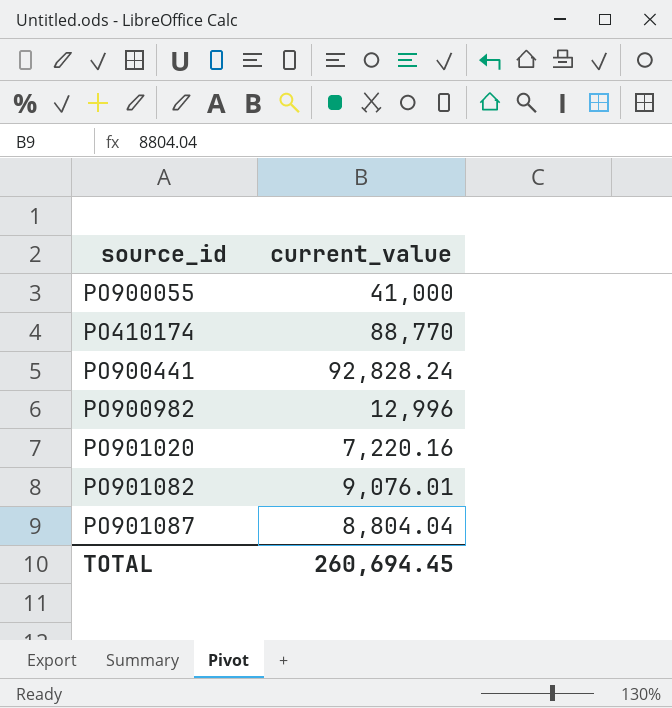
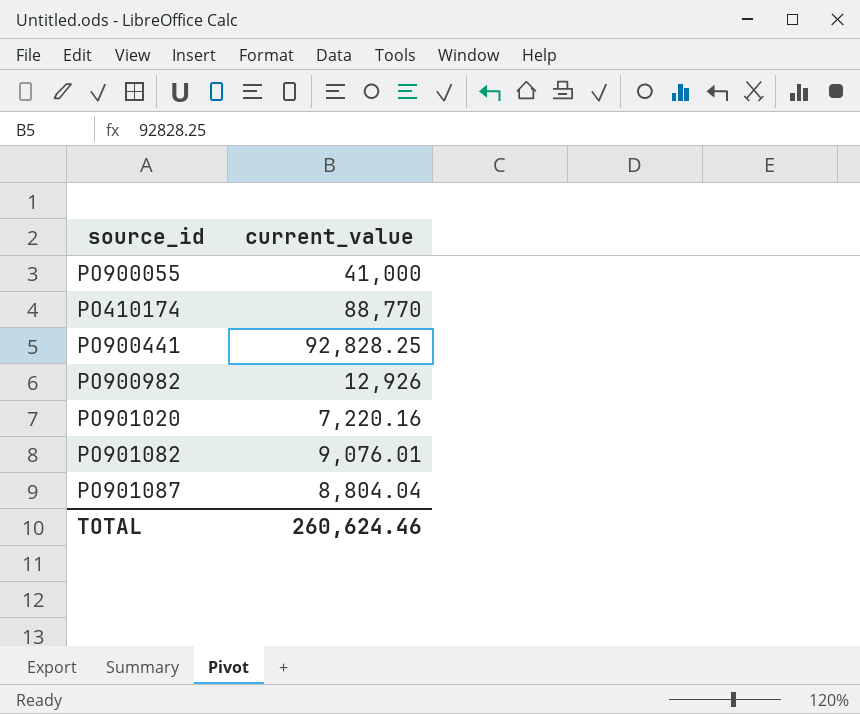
PO900441 | current_value: 92,828.24 -> 92,828.25
PO900982 | current_value: 12,996 -> 12,926
TOTAL | current_value: 260,694.45 -> 260,624.46

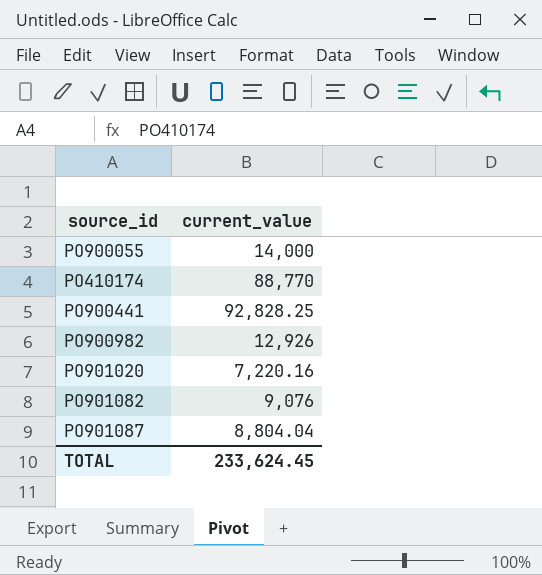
PO900055 | current_value: 41,000 -> 14,000
PO901082 | current_value: 9,076.01 -> 9,076
TOTAL | current_value: 260,624.46 -> 233,624.45

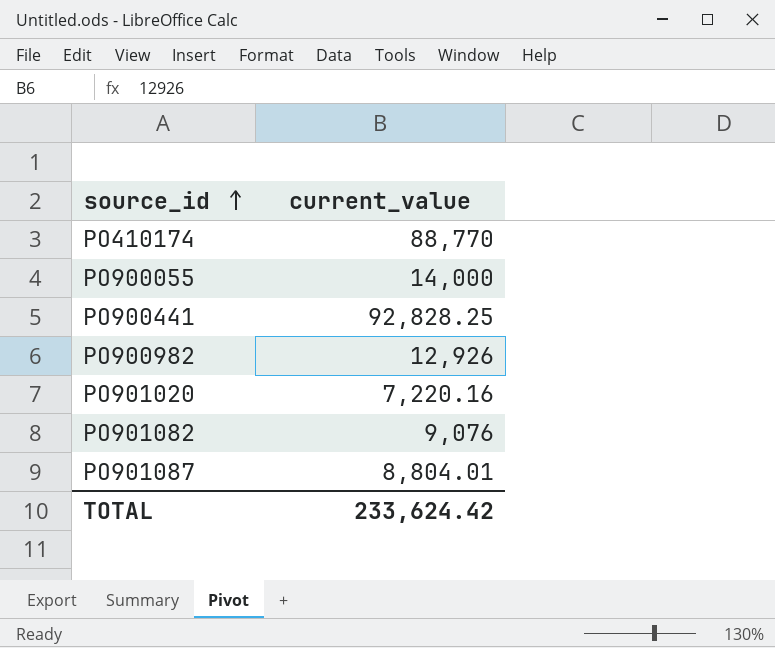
row order: none -> source_id ascending
PO901087 | current_value: 8,804.04 -> 8,804.01
TOTAL | current_value: 233,624.45 -> 233,624.42

